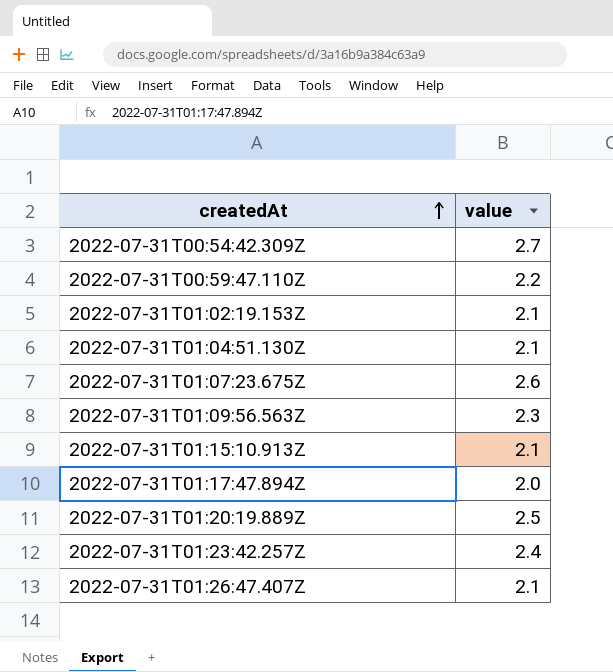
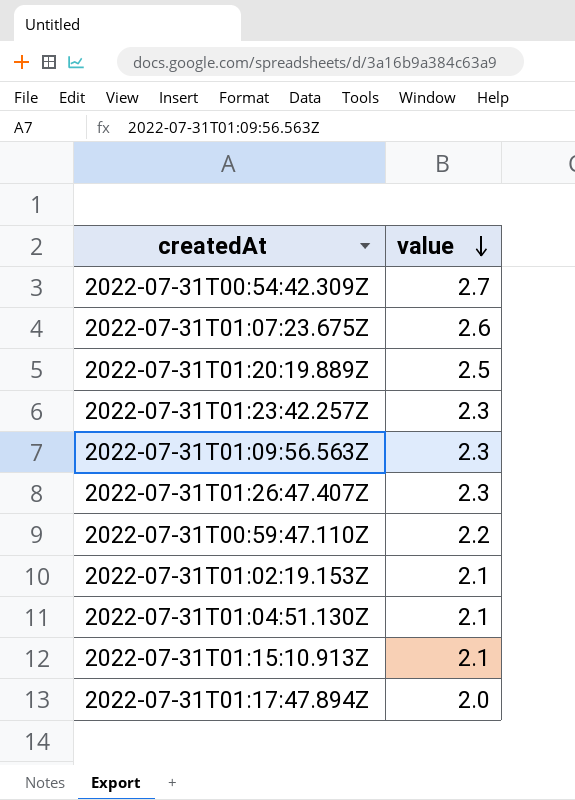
row order: createdAt ascending -> value descending
2022-07-31T01:23:42.257Z | value: 2.4 -> 2.3
2022-07-31T01:26:47.407Z | value: 2.1 -> 2.3

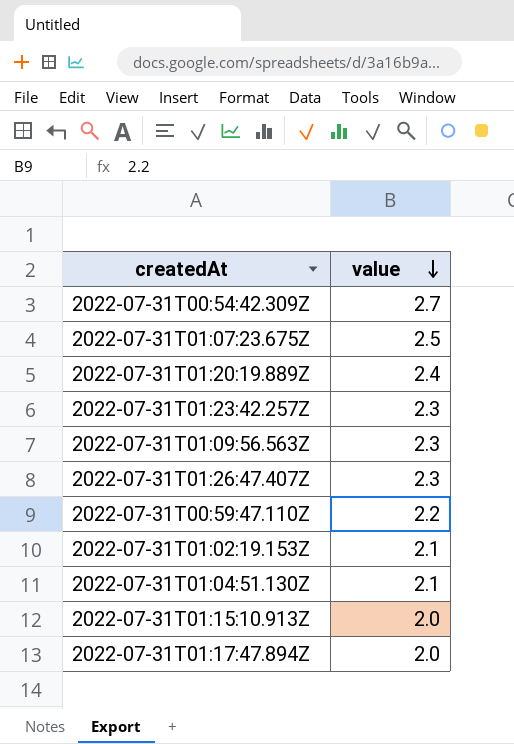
2022-07-31T01:07:23.675Z | value: 2.6 -> 2.5
2022-07-31T01:20:19.889Z | value: 2.5 -> 2.4
2022-07-31T01:15:10.913Z | value: 2.1 -> 2.0

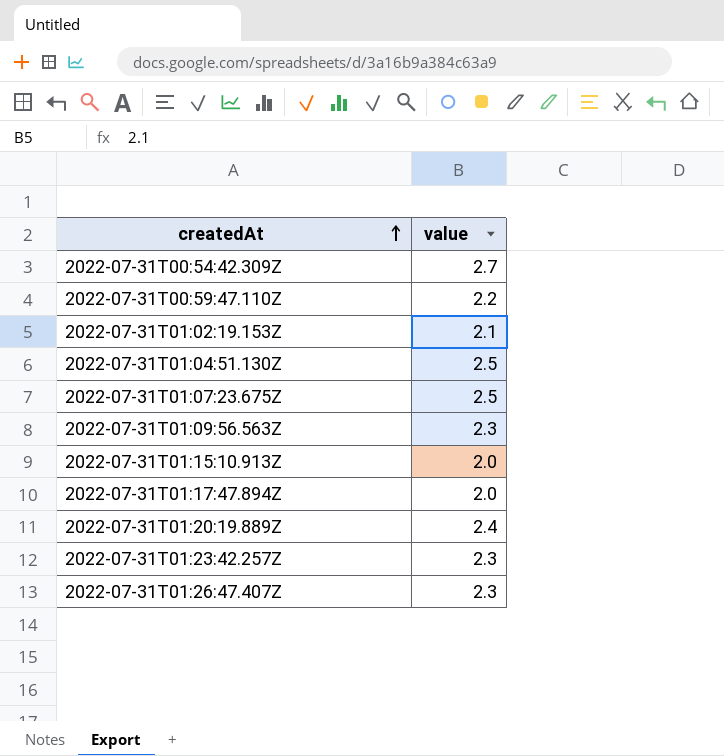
row order: value descending -> createdAt ascending
2022-07-31T01:04:51.130Z | value: 2.1 -> 2.5

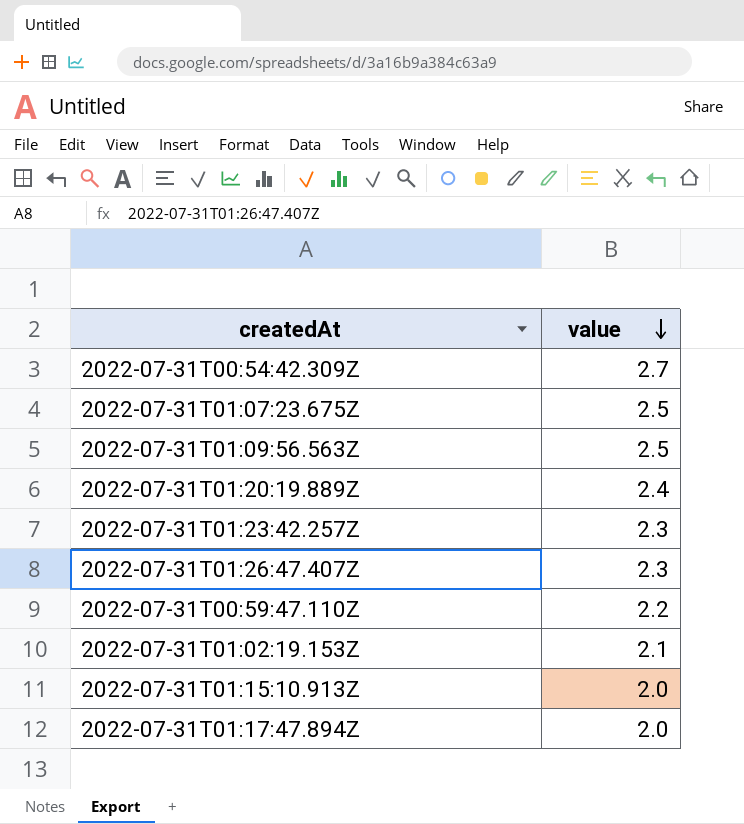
row order: createdAt ascending -> value descending
row 2022-07-31T01:04:51.130Z: 2.5 -> none
2022-07-31T01:09:56.563Z | value: 2.3 -> 2.5

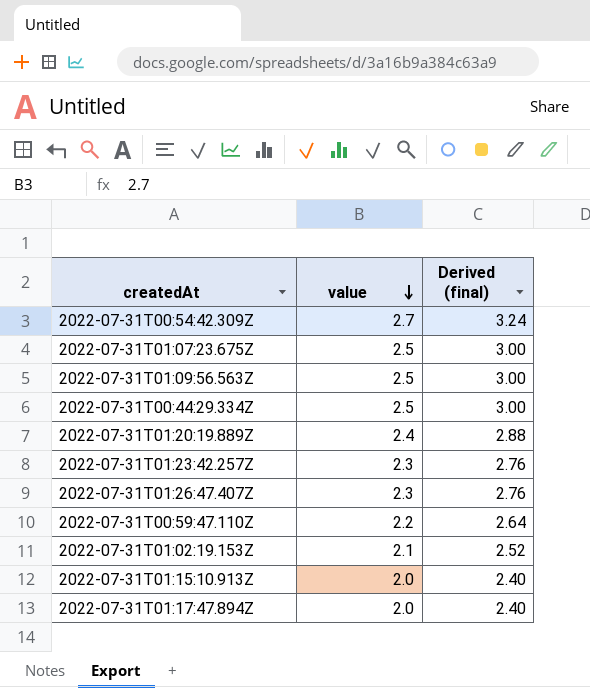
column Derived (final) | formula: none -> [value] * 1.2
row 2022-07-31T00:44:29.334Z: none -> 2.5 | 3.00

